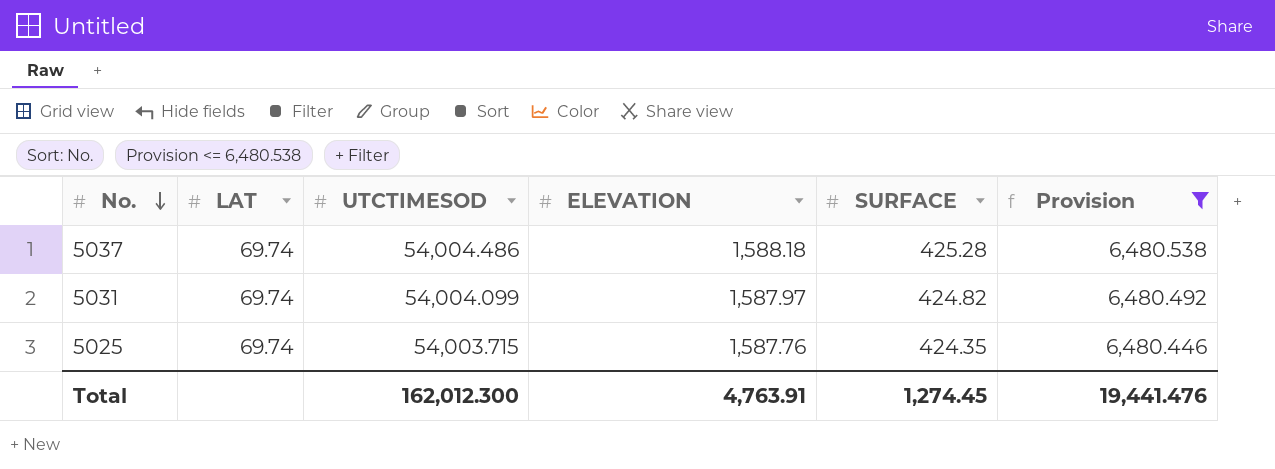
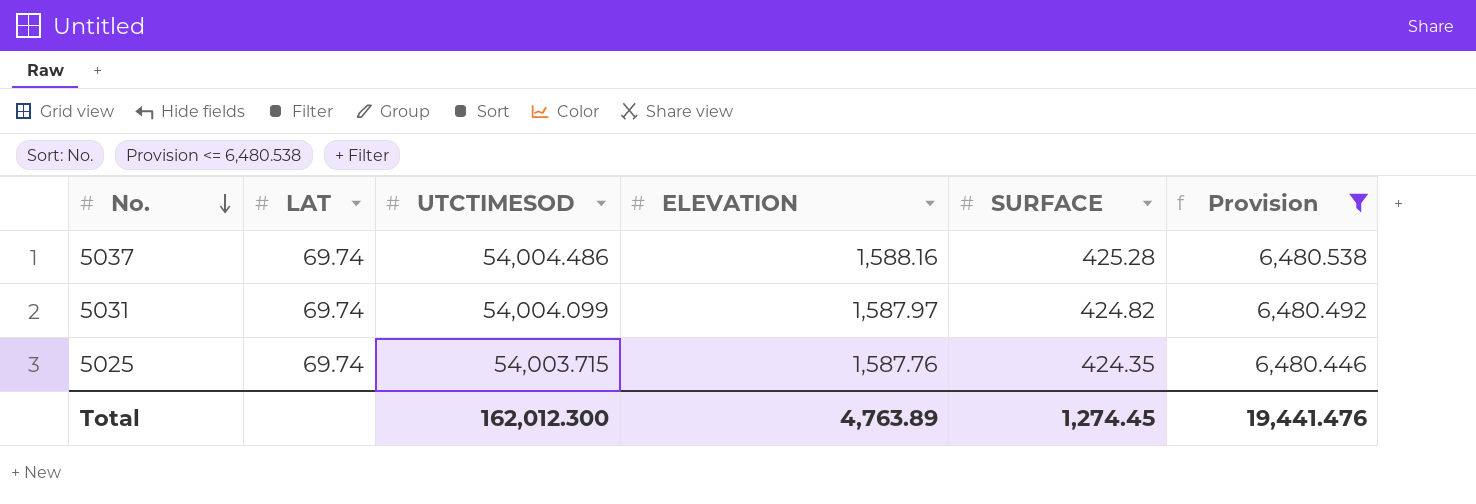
5037 | ELEVATION: 1,588.18 -> 1,588.16
Total | ELEVATION: 4,763.91 -> 4,763.89

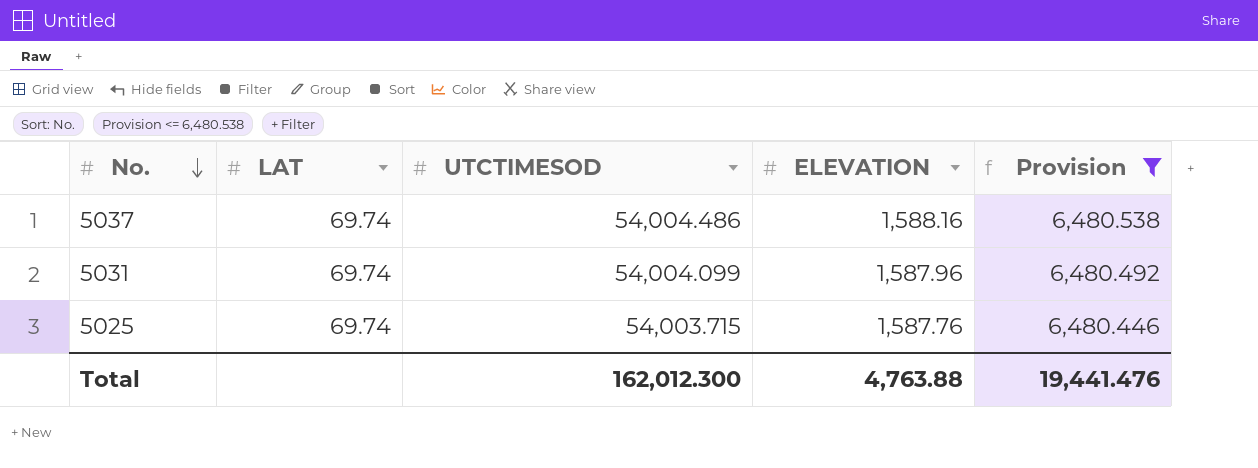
column SURFACE | position: 5 -> none
5031 | ELEVATION: 1,587.97 -> 1,587.96
Total | ELEVATION: 4,763.89 -> 4,763.88

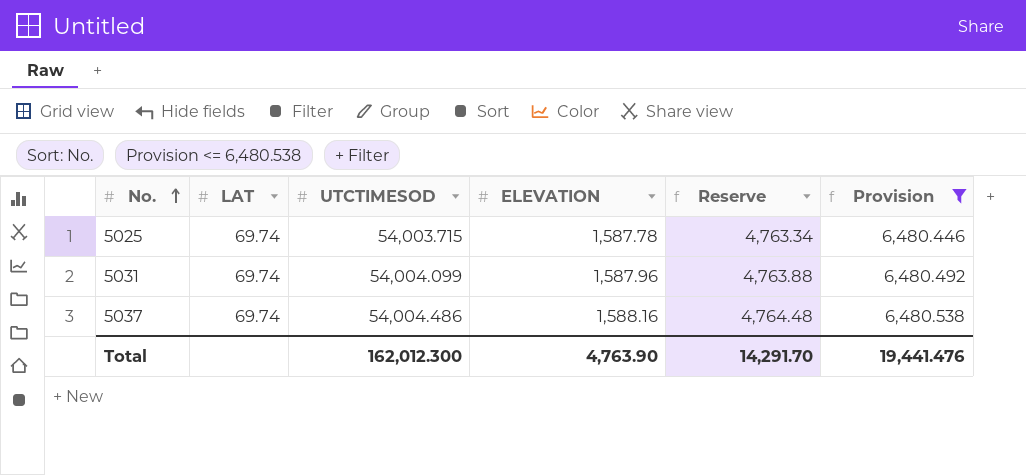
row order: No. descending -> No. ascending
column Reserve | formula: none -> [ELEVATION] * 3
5025 | ELEVATION: 1,587.76 -> 1,587.78
Total | ELEVATION: 4,763.88 -> 4,763.90

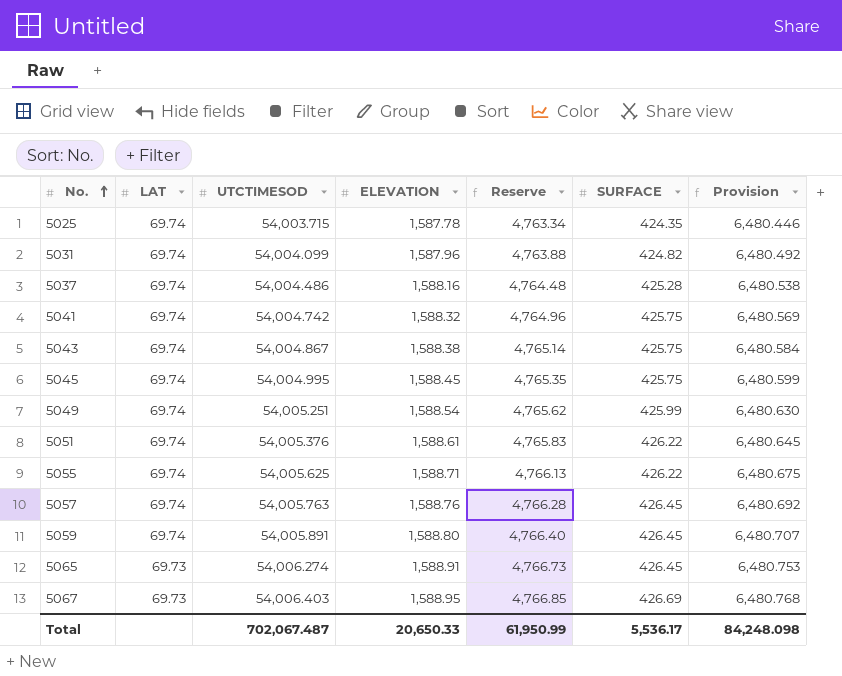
filter: Provision <= 6,480.538 -> none
column SURFACE | position: none -> 6
Total | UTCTIMESOD: 162,012.300 -> 702,067.487
Total | ELEVATION: 4,763.90 -> 20,650.33
Total | Reserve: 14,291.70 -> 61,950.99
Total | Provision: 19,441.476 -> 84,248.098

